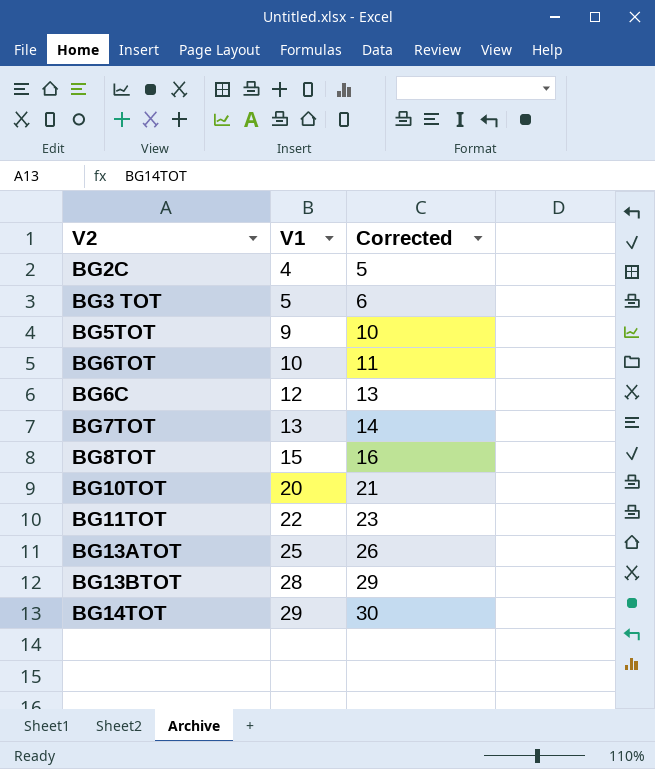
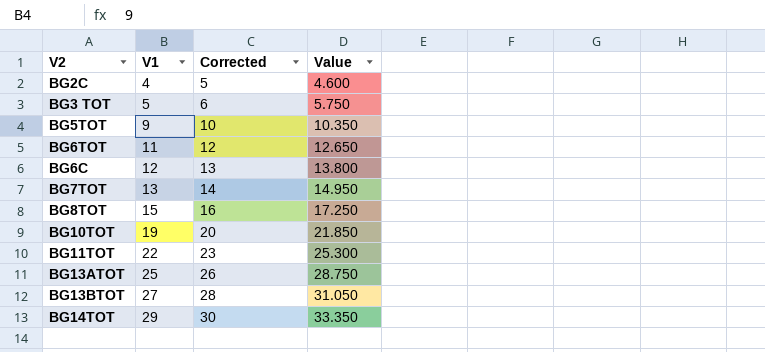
column Value | formula: none -> [V1] * 1.15
BG6TOT | V1: 10 -> 11
BG6TOT | Corrected: 11 -> 12
BG10TOT | V1: 20 -> 19
BG10TOT | Corrected: 21 -> 20
BG13BTOT | V1: 28 -> 27
BG13BTOT | Corrected: 29 -> 28

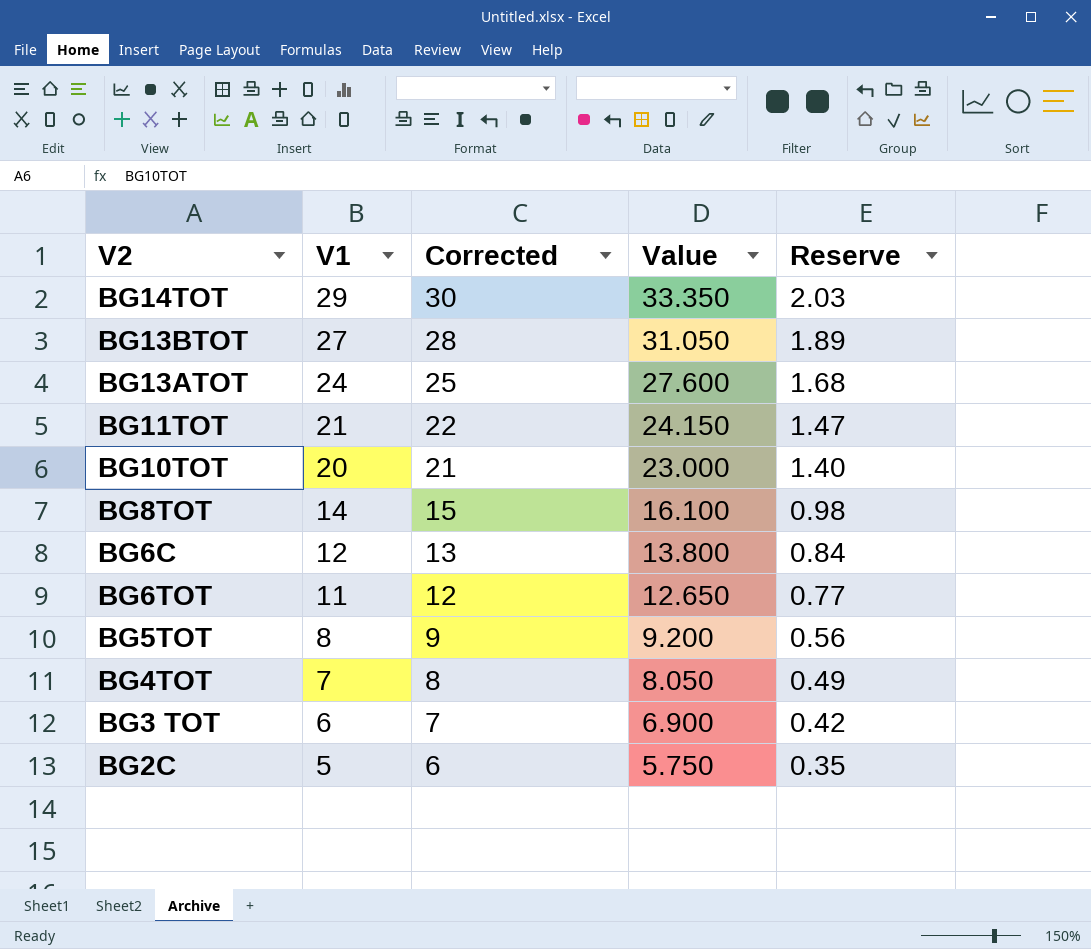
row order: V1 ascending -> V1 descending
column Reserve | formula: none -> [V1] * 0.07
row BG7TOT: 13 | 14 | 14.950 -> none
BG13ATOT | V1: 25 -> 24
BG13ATOT | Corrected: 26 -> 25
BG13ATOT | Value: 28.750 -> 27.600
BG11TOT | V1: 22 -> 21
BG11TOT | Corrected: 23 -> 22
BG11TOT | Value: 25.300 -> 24.150
BG10TOT | V1: 19 -> 20
BG10TOT | Corrected: 20 -> 21
BG10TOT | Value: 21.850 -> 23.000
BG8TOT | V1: 15 -> 14
BG8TOT | Corrected: 16 -> 15
BG8TOT | Value: 17.250 -> 16.100
BG5TOT | V1: 9 -> 8
BG5TOT | Corrected: 10 -> 9
BG5TOT | Value: 10.350 -> 9.200
row BG4TOT: none -> 7 | 8 | 8.050 | 0.49
BG3 TOT | V1: 5 -> 6
BG3 TOT | Corrected: 6 -> 7
BG3 TOT | Value: 5.750 -> 6.900
BG2C | V1: 4 -> 5
BG2C | Corrected: 5 -> 6
BG2C | Value: 4.600 -> 5.750

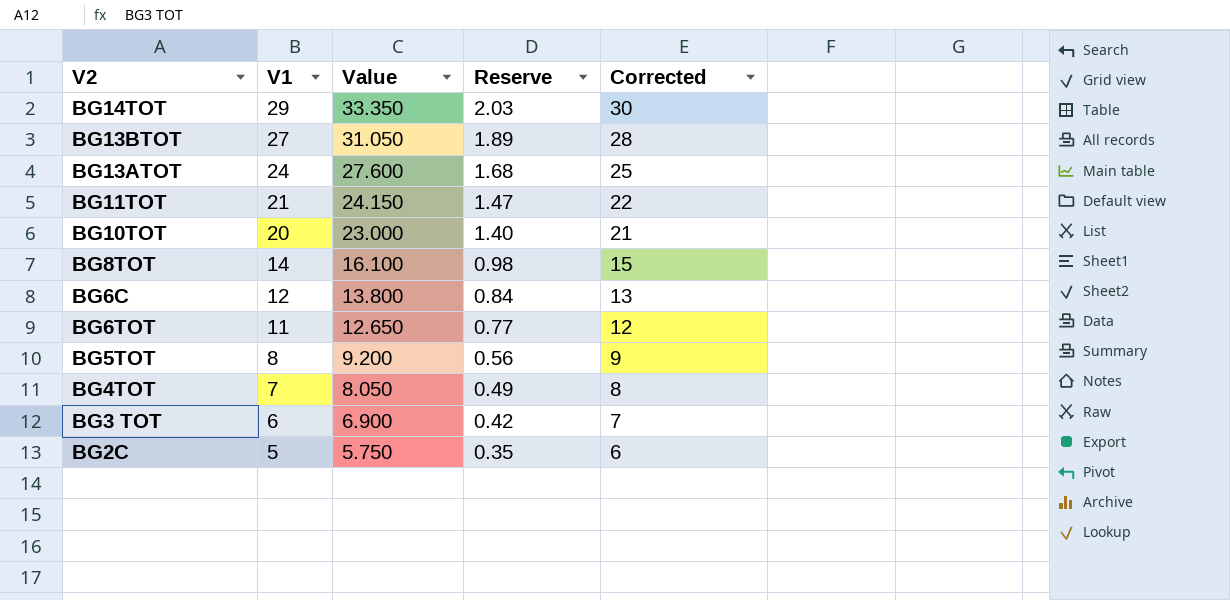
column Corrected | position: 3 -> 5

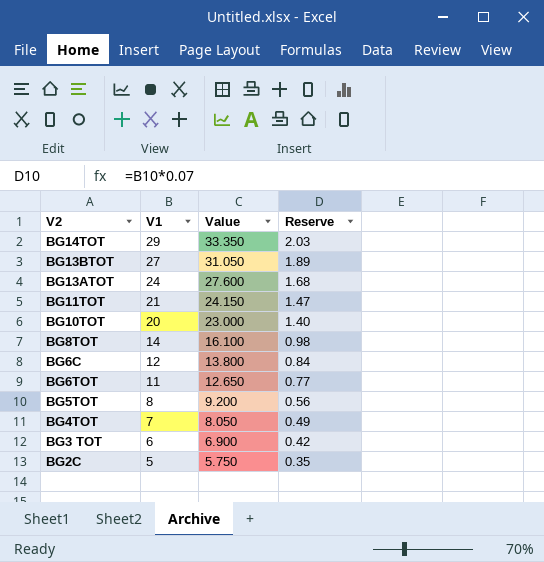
column Corrected | formula: [V1] + 1 -> none

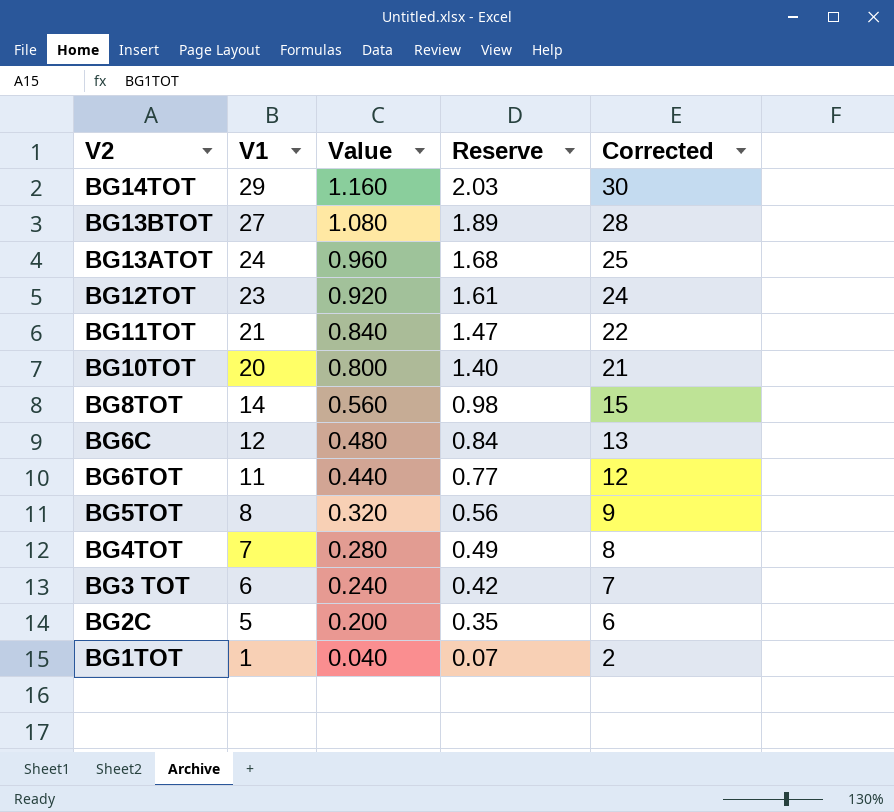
column Value | formula: [V1] * 1.15 -> [V1] * 0.04
column Corrected | formula: none -> [V1] + 1
row BG12TOT: none -> 23 | 0.920 | 1.61 | 24
row BG1TOT: none -> 1 | 0.040 | 0.07 | 2

